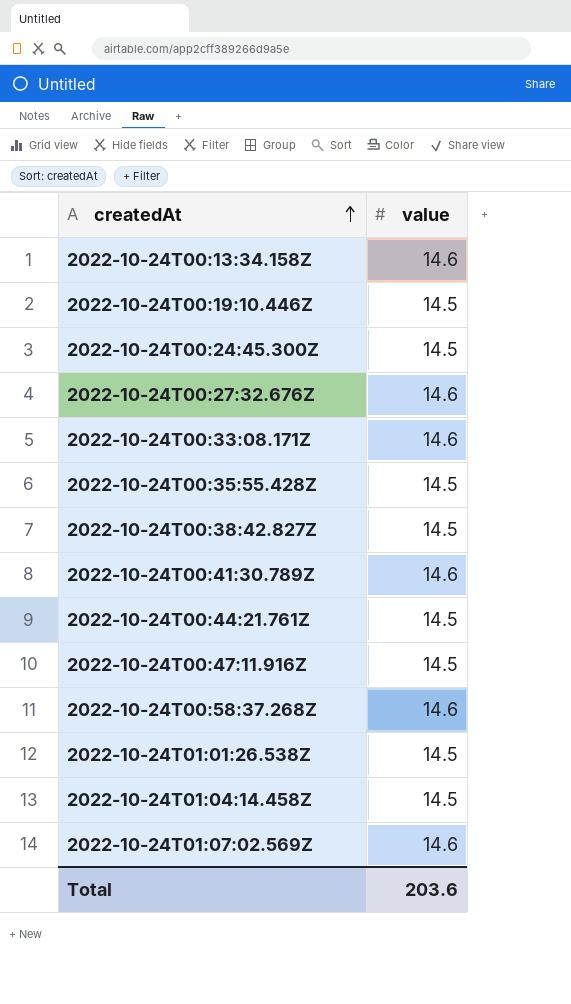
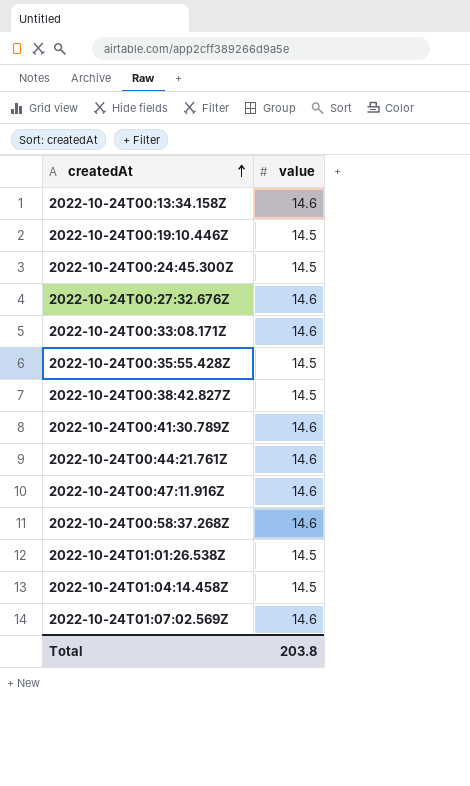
2022-10-24T00:44:21.761Z | value: 14.5 -> 14.6
2022-10-24T00:47:11.916Z | value: 14.5 -> 14.6
Total | value: 203.6 -> 203.8

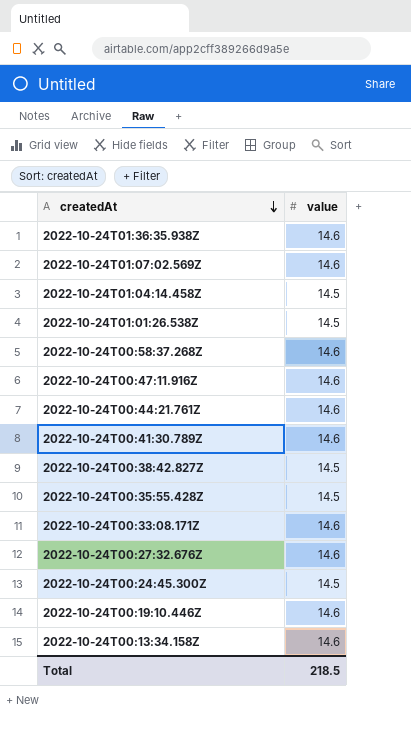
row order: createdAt ascending -> createdAt descending
row 2022-10-24T01:36:35.938Z: none -> 14.6
2022-10-24T00:19:10.446Z | value: 14.5 -> 14.6
Total | value: 203.8 -> 218.5

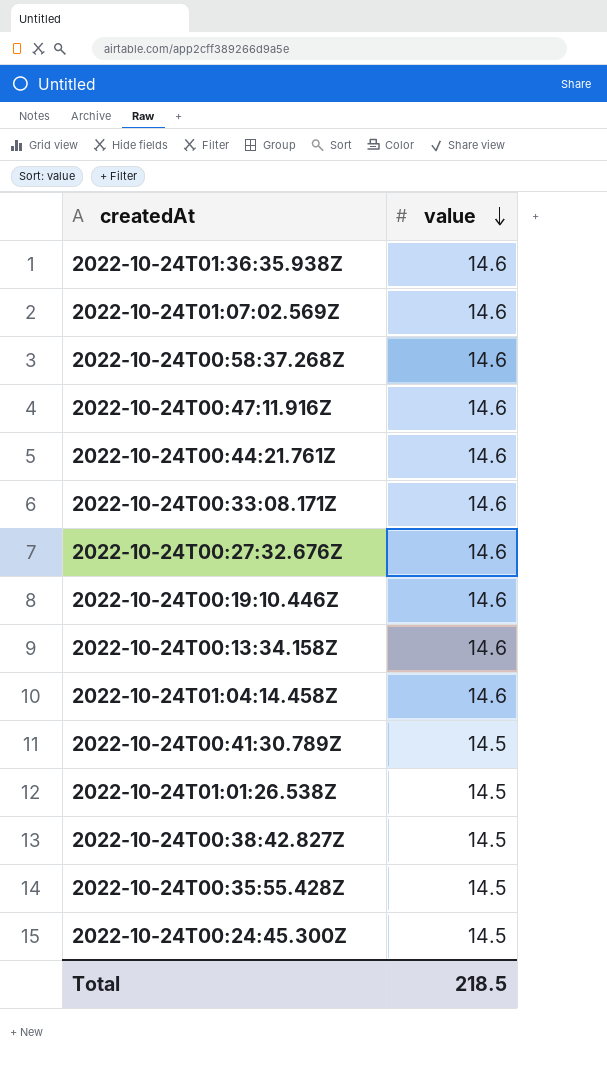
row order: createdAt descending -> value descending
2022-10-24T01:04:14.458Z | value: 14.5 -> 14.6
2022-10-24T00:41:30.789Z | value: 14.6 -> 14.5

